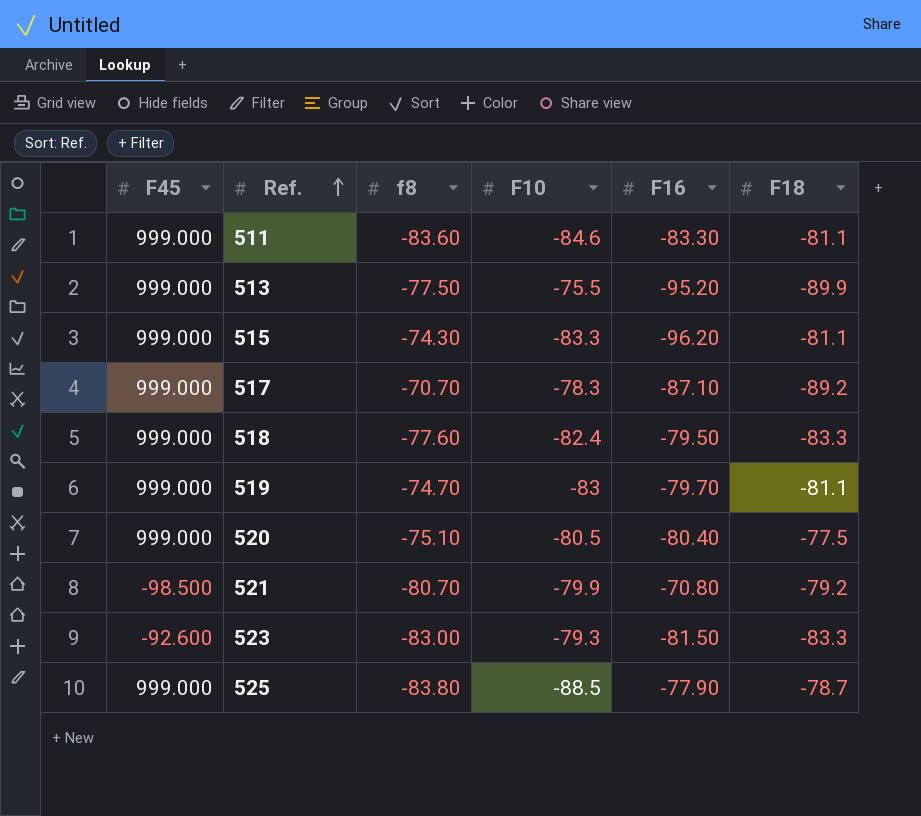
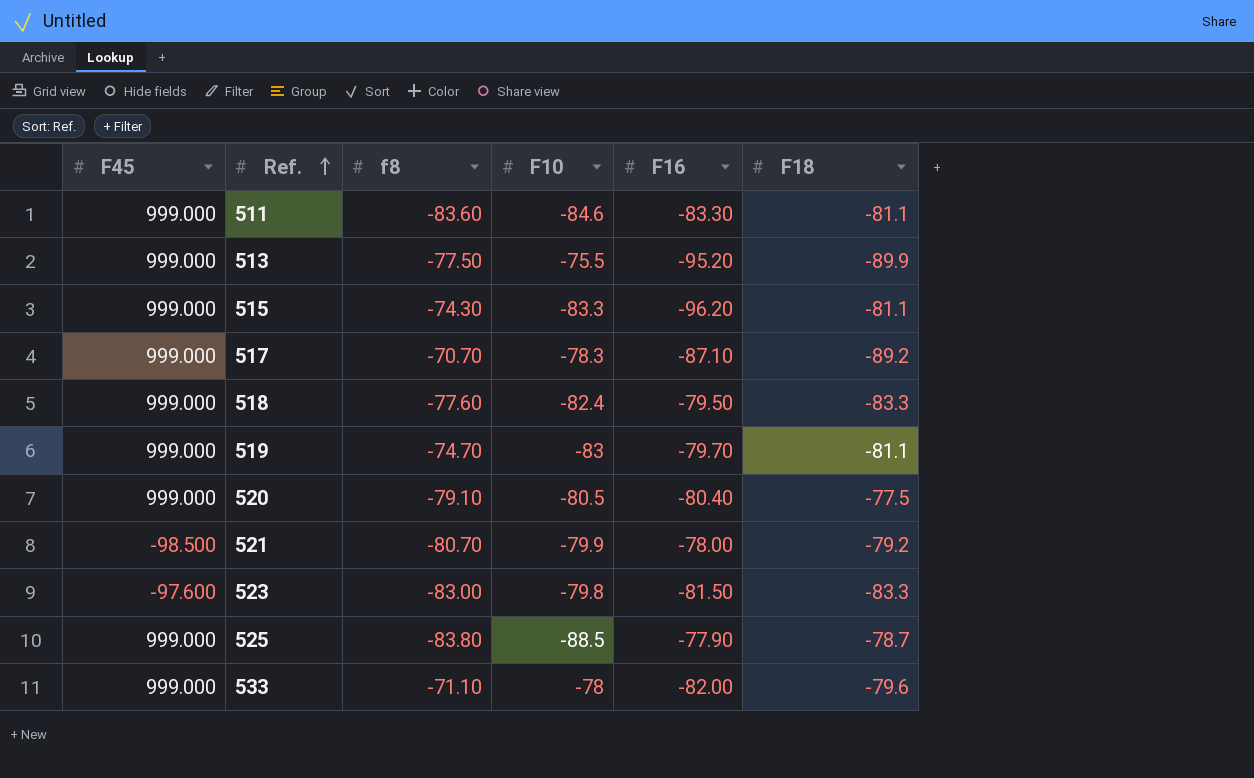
520 | f8: -75.10 -> -79.10
521 | F16: -70.80 -> -78.00
523 | F45: -92.600 -> -97.600
523 | F10: -79.3 -> -79.8
row 533: none -> 999.000 | -71.10 | -78 | -82.00 | -79.6

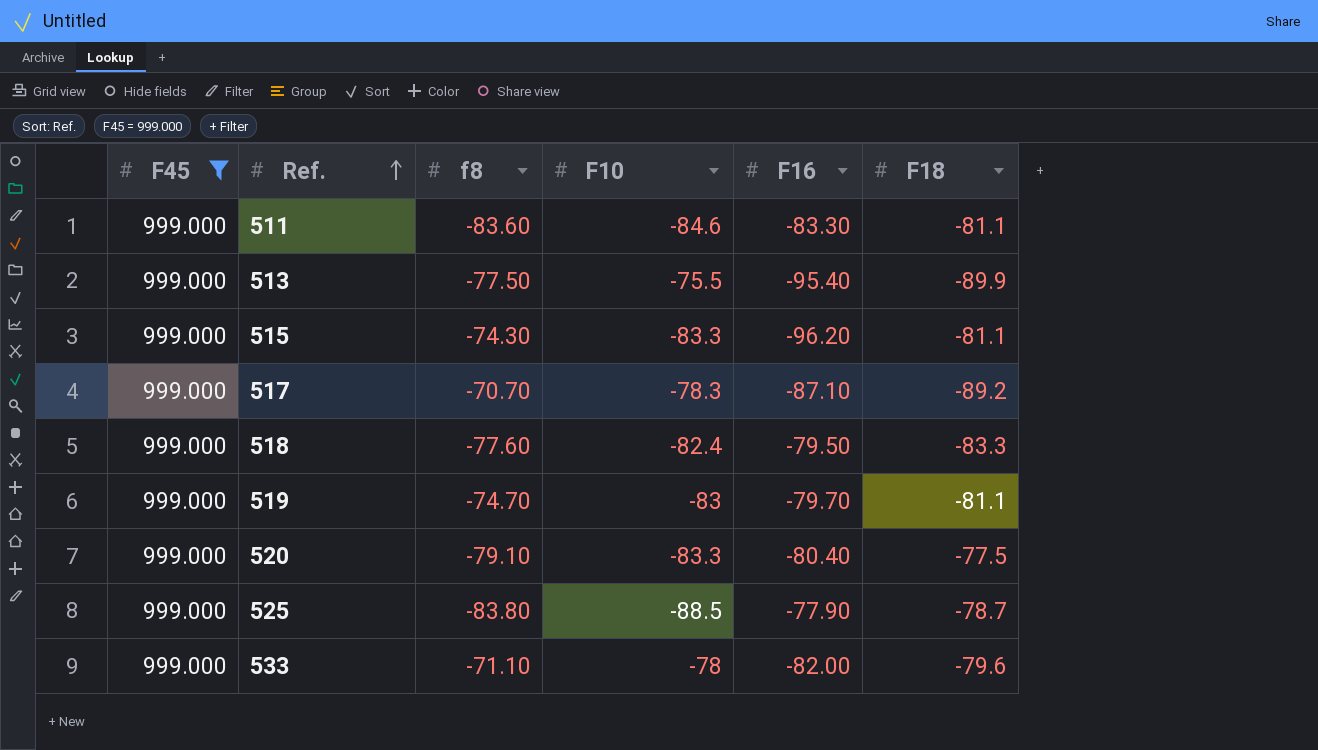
filter: none -> F45 = 999.000
513 | F16: -95.20 -> -95.40
520 | F10: -80.5 -> -83.3

